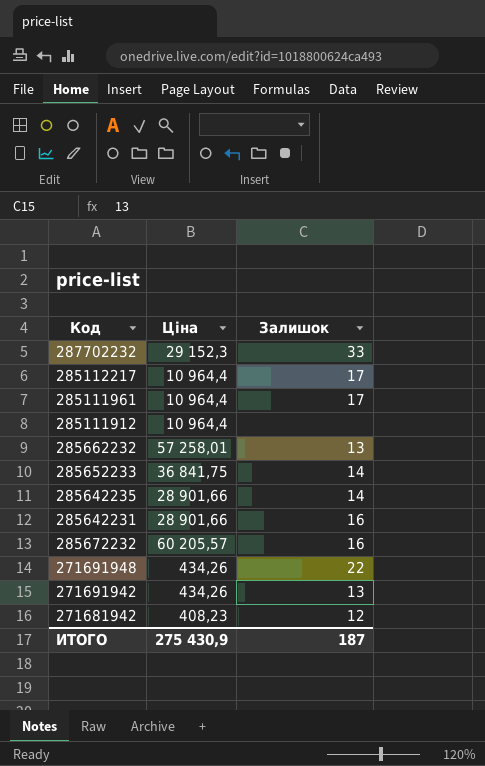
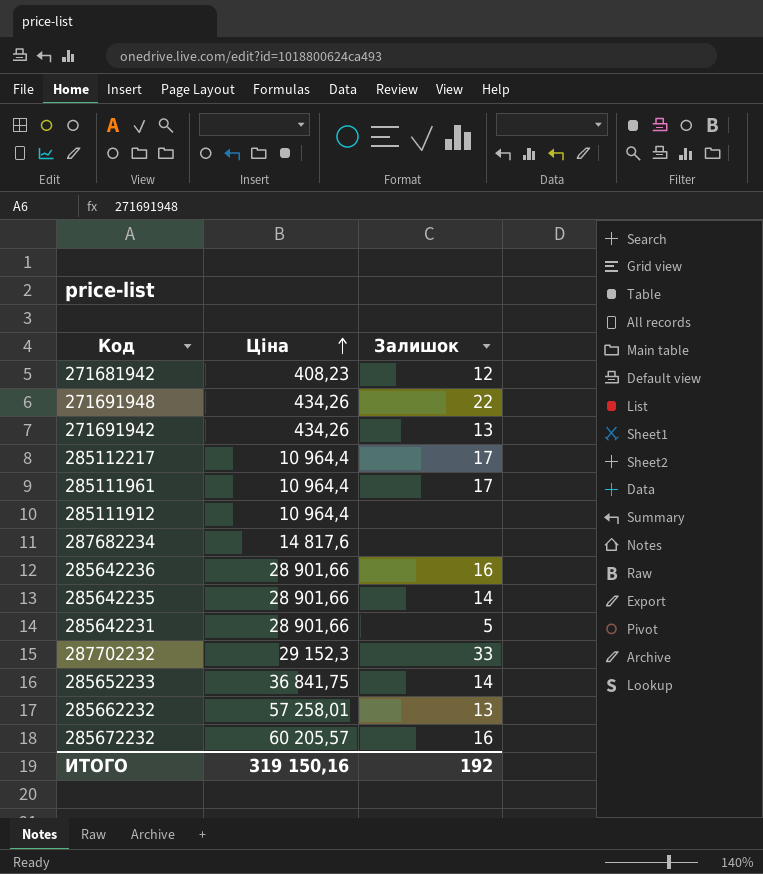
row order: none -> Ціна ascending
row 287682234: none -> 14 817,6 | none
row 285642236: none -> 28 901,66 | 16
285642231 | Залишок: 16 -> 5
ИТОГО | Ціна: 275 430,9 -> 319 150,16
ИТОГО | Залишок: 187 -> 192

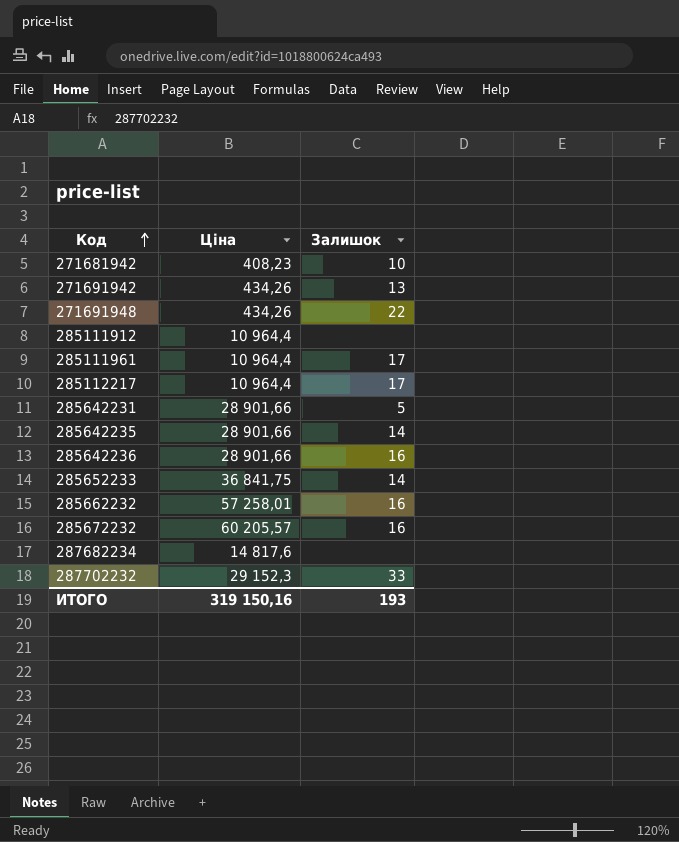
row order: Ціна ascending -> Код ascending
271681942 | Залишок: 12 -> 10
285662232 | Залишок: 13 -> 16
ИТОГО | Залишок: 192 -> 193

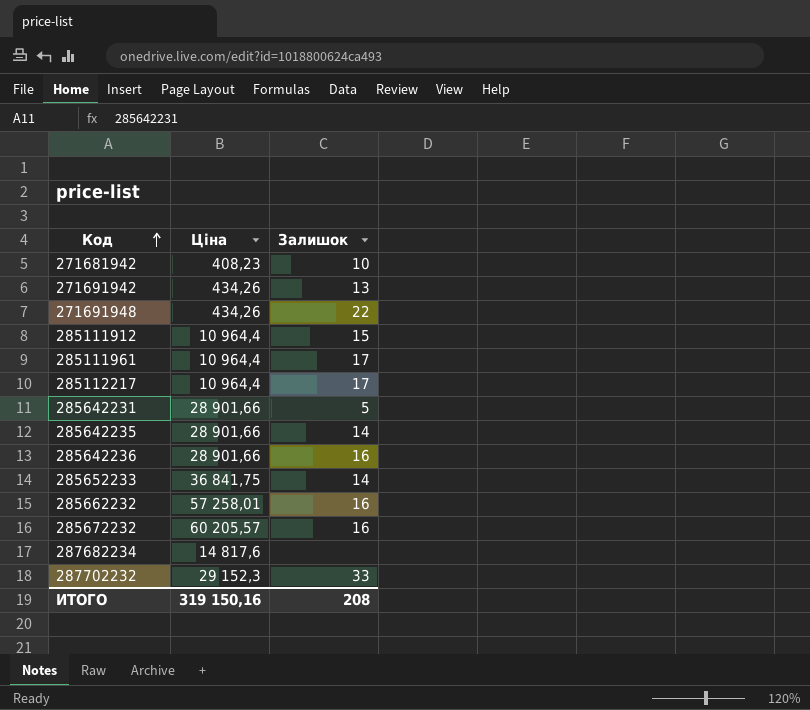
285111912 | Залишок: none -> 15
ИТОГО | Залишок: 193 -> 208

